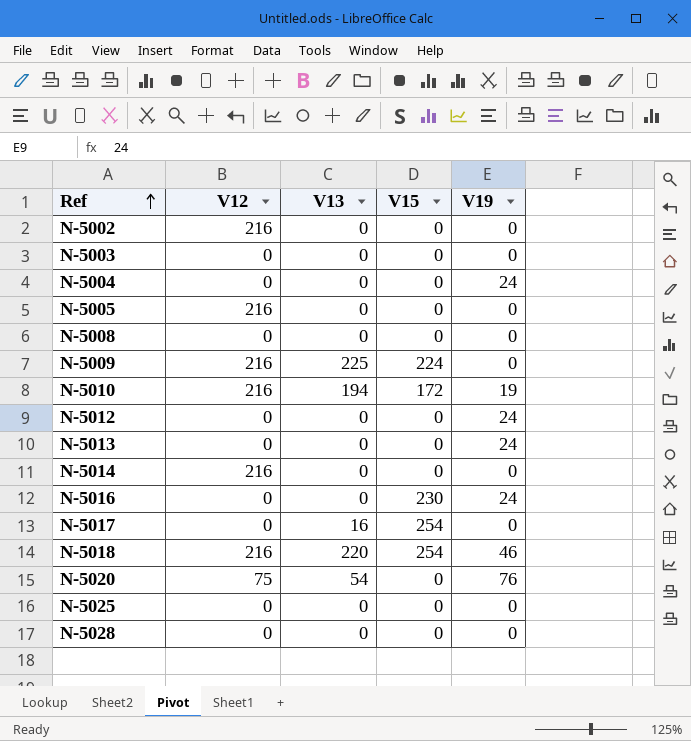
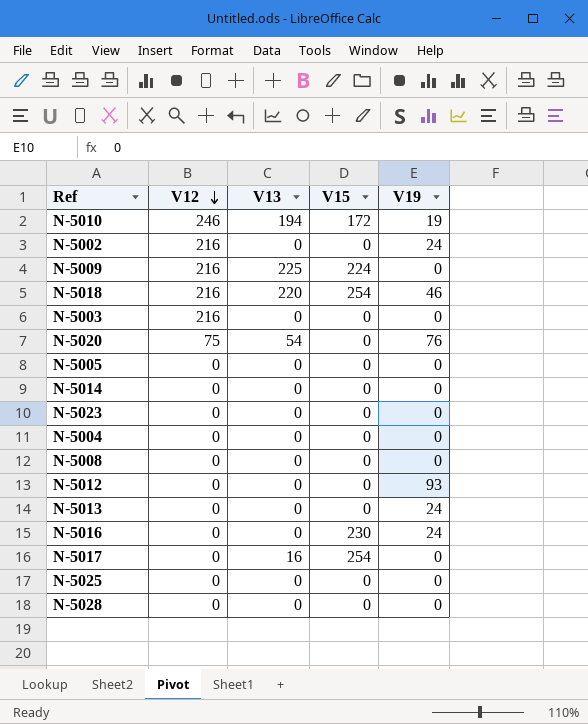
row order: Ref ascending -> V12 descending
N-5010 | V12: 216 -> 246
N-5002 | V19: 0 -> 24
N-5003 | V12: 0 -> 216
N-5005 | V12: 216 -> 0
N-5014 | V12: 216 -> 0
row N-5023: none -> 0 | 0 | 0 | 0
N-5004 | V19: 24 -> 0
N-5012 | V19: 24 -> 93

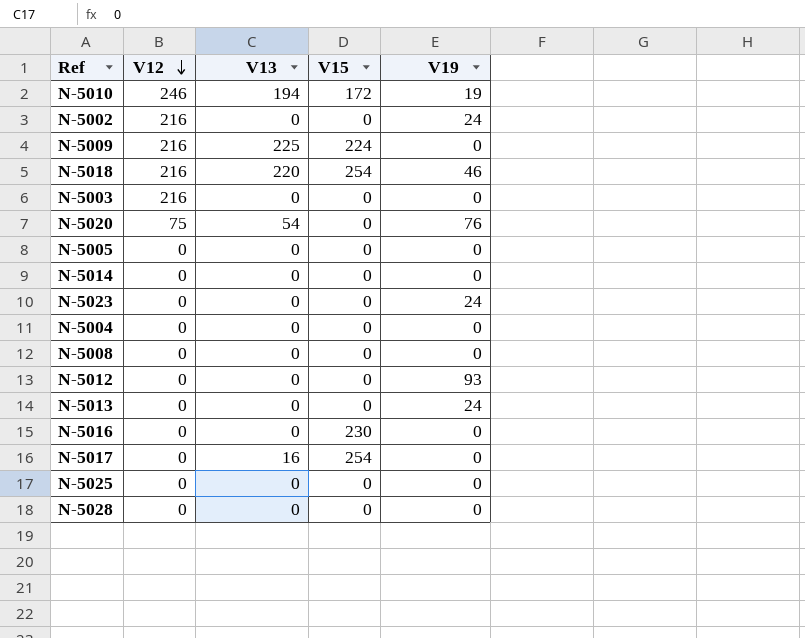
N-5023 | V19: 0 -> 24
N-5016 | V19: 24 -> 0

